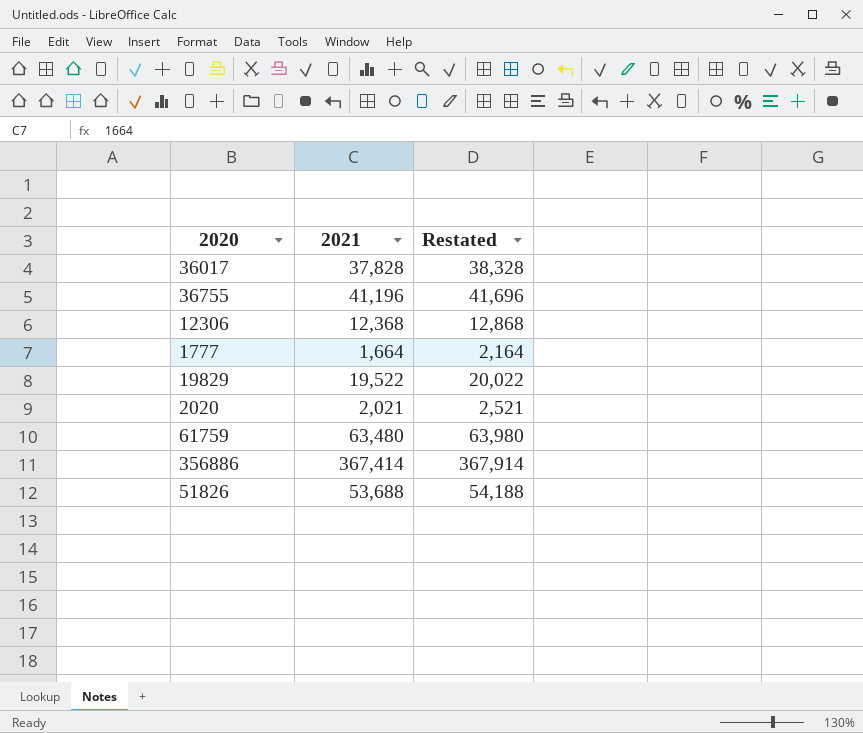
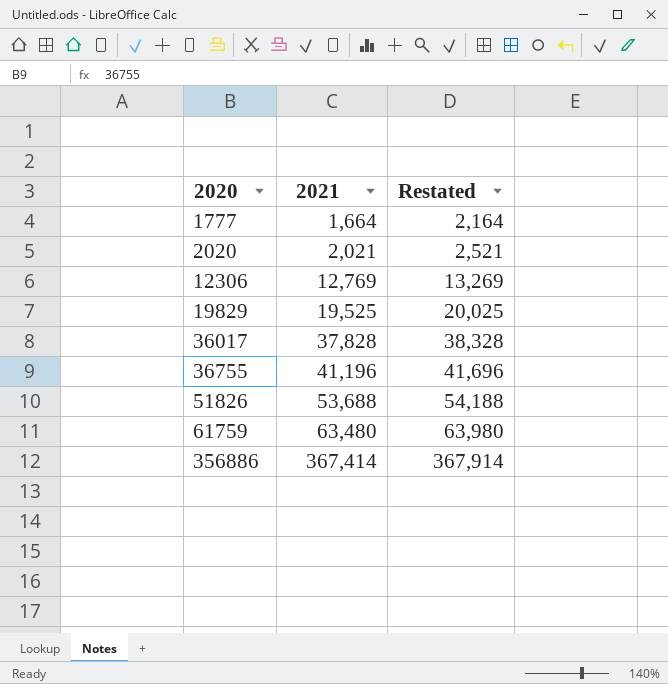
row order: none -> 2020 ascending
12306 | 2021: 12,368 -> 12,769
12306 | Restated: 12,868 -> 13,269
19829 | 2021: 19,522 -> 19,525
19829 | Restated: 20,022 -> 20,025

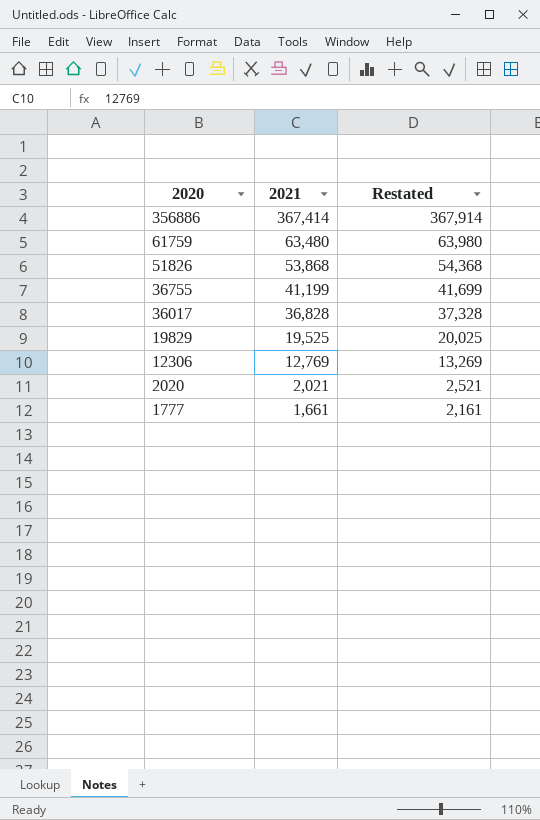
row order: 2020 ascending -> 2020 descending
51826 | 2021: 53,688 -> 53,868
51826 | Restated: 54,188 -> 54,368
36755 | 2021: 41,196 -> 41,199
36755 | Restated: 41,696 -> 41,699
36017 | 2021: 37,828 -> 36,828
36017 | Restated: 38,328 -> 37,328
1777 | 2021: 1,664 -> 1,661
1777 | Restated: 2,164 -> 2,161

